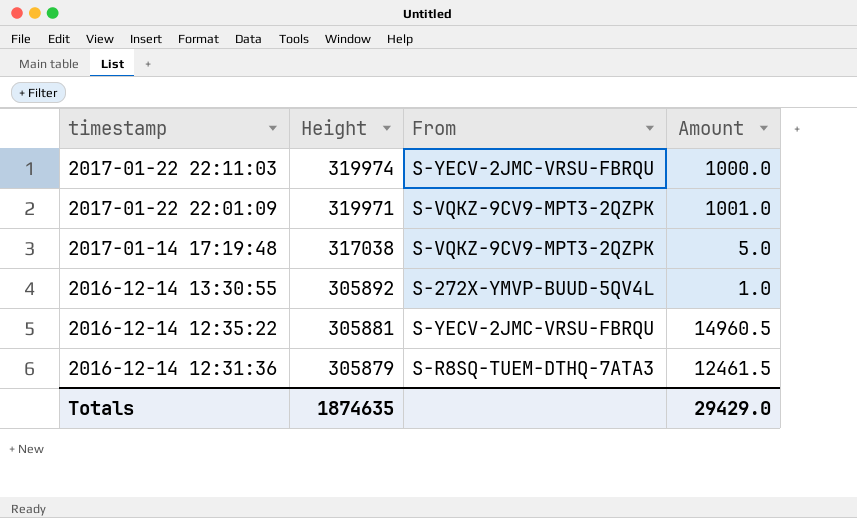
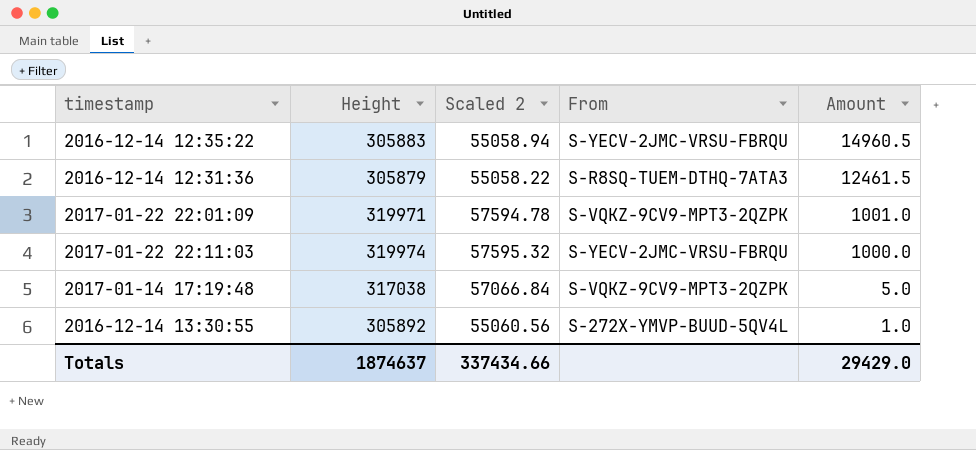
row order: timestamp descending -> Amount descending
column Scaled 2 | formula: none -> [Height] * 0.18
2016-12-14 12:35:22 | Height: 305881 -> 305883
Totals | Height: 1874635 -> 1874637

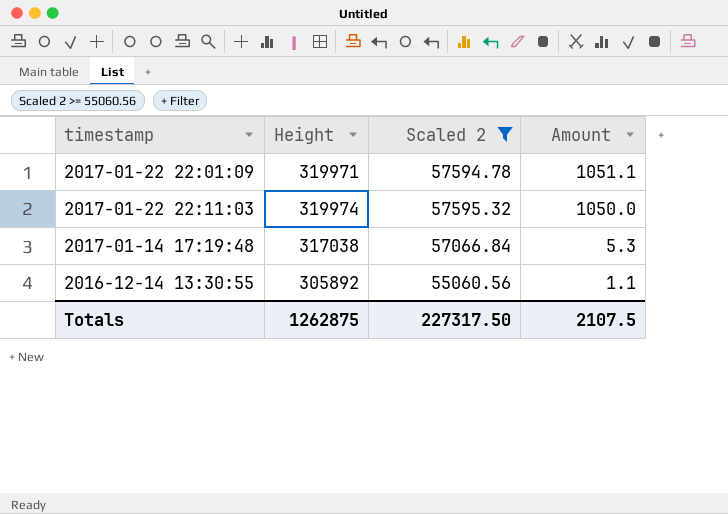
filter: none -> Scaled 2 >= 55060.56
column From | position: 4 -> none
2017-01-22 22:01:09 | Amount: 1001.0 -> 1051.1
2017-01-22 22:11:03 | Amount: 1000.0 -> 1050.0
2017-01-14 17:19:48 | Amount: 5.0 -> 5.3
2016-12-14 13:30:55 | Amount: 1.0 -> 1.1
Totals | Height: 1874637 -> 1262875
Totals | Scaled 2: 337434.66 -> 227317.50
Totals | Amount: 29429.0 -> 2107.5

